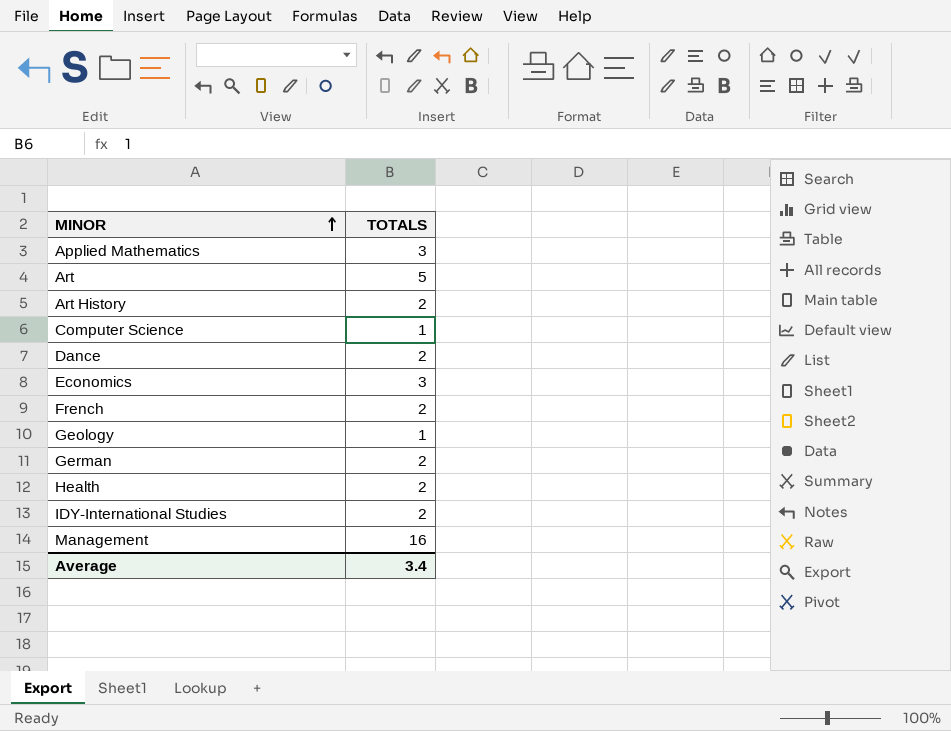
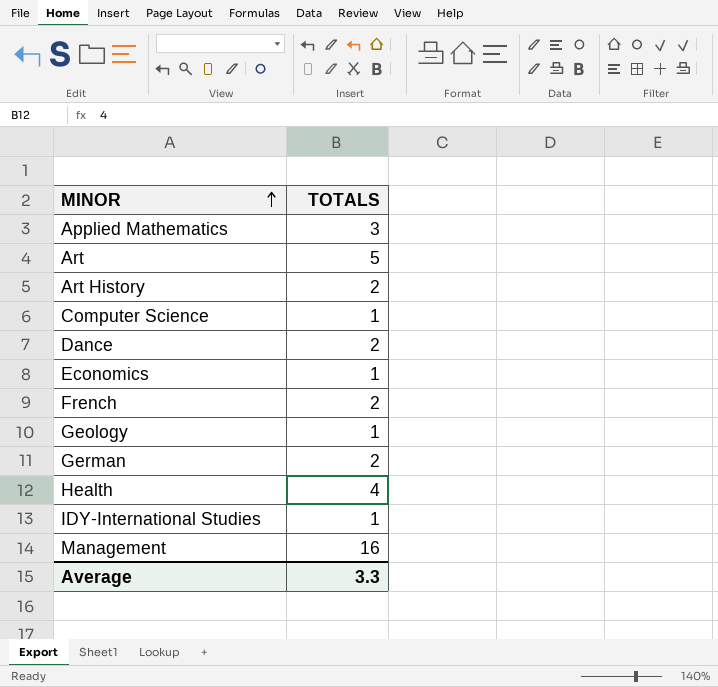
Economics | TOTALS: 3 -> 1
Health | TOTALS: 2 -> 4
IDY-International Studies | TOTALS: 2 -> 1
Average | TOTALS: 3.4 -> 3.3

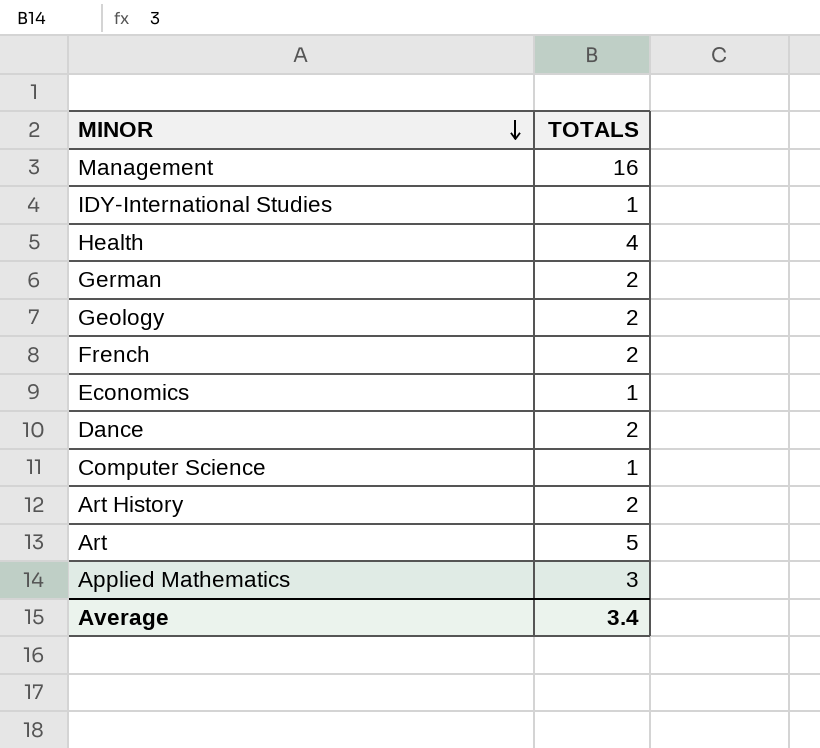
row order: MINOR ascending -> MINOR descending
Geology | TOTALS: 1 -> 2
Average | TOTALS: 3.3 -> 3.4

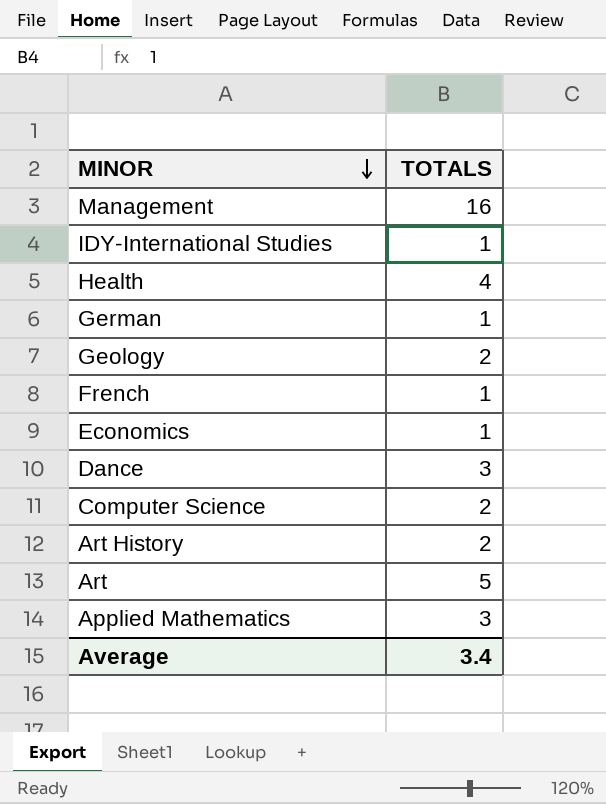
German | TOTALS: 2 -> 1
French | TOTALS: 2 -> 1
Dance | TOTALS: 2 -> 3
Computer Science | TOTALS: 1 -> 2

